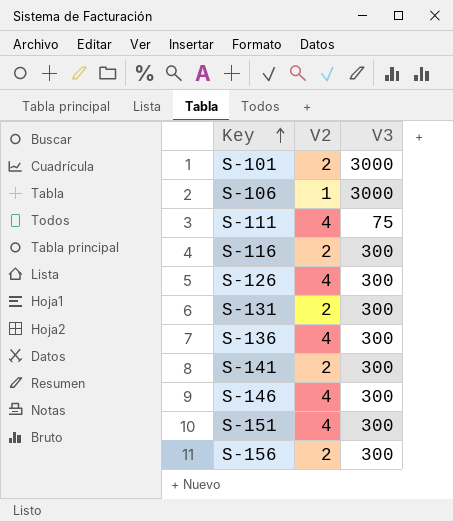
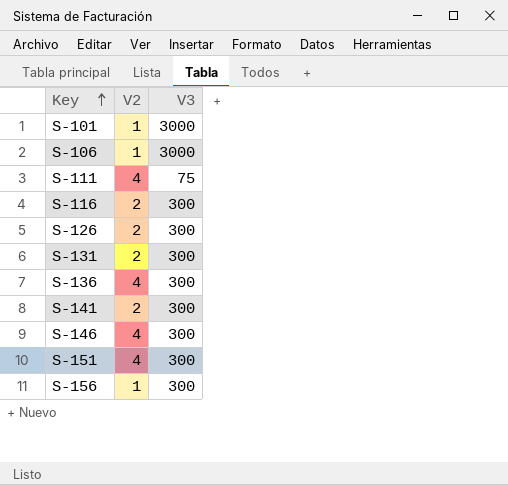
S-101 | V2: 2 -> 1
S-126 | V2: 4 -> 2
S-156 | V2: 2 -> 1

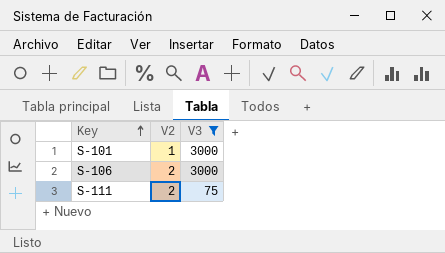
filter: none -> V3 != 300
S-106 | V2: 1 -> 2
S-111 | V2: 4 -> 2

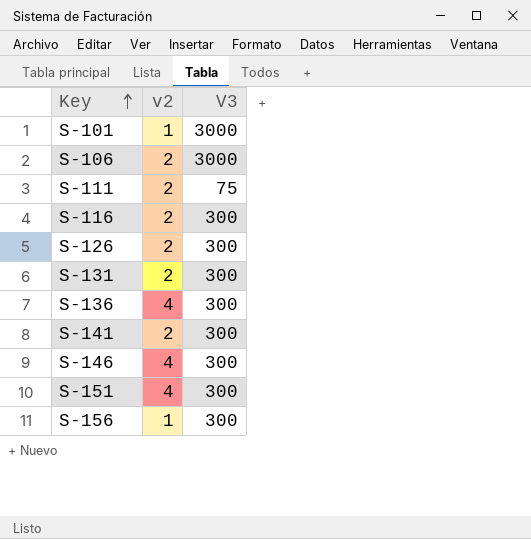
filter: V3 != 300 -> none
column name: V2 -> v2

